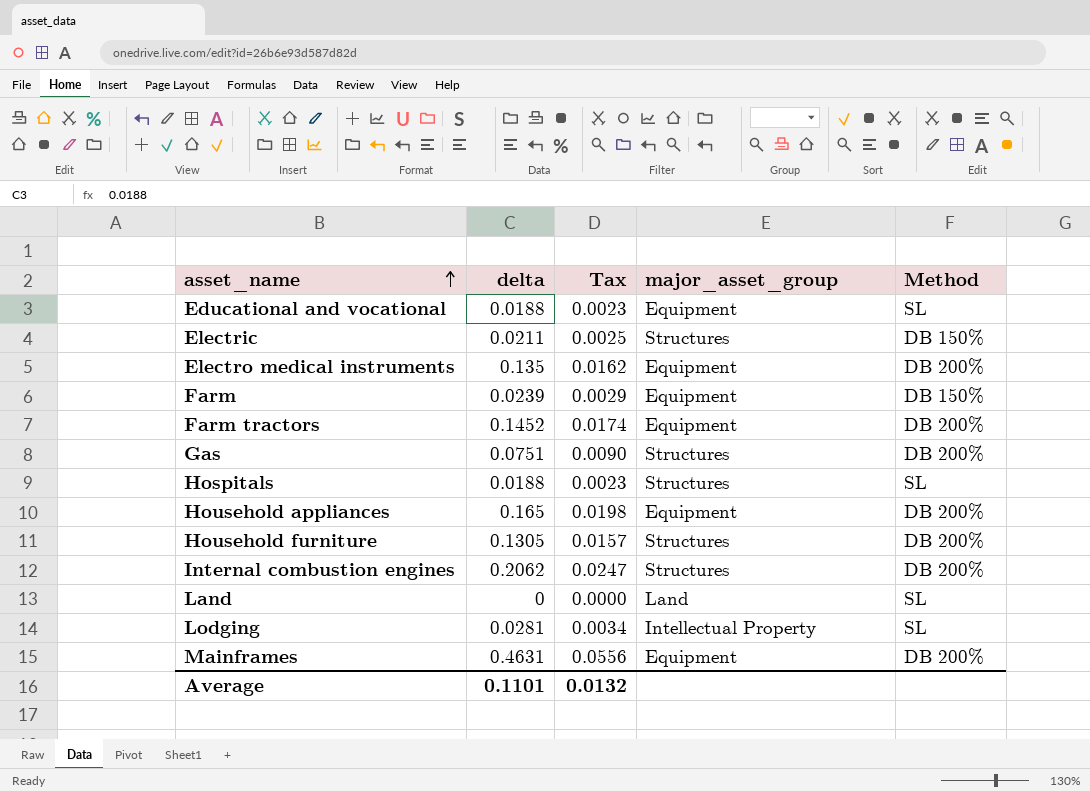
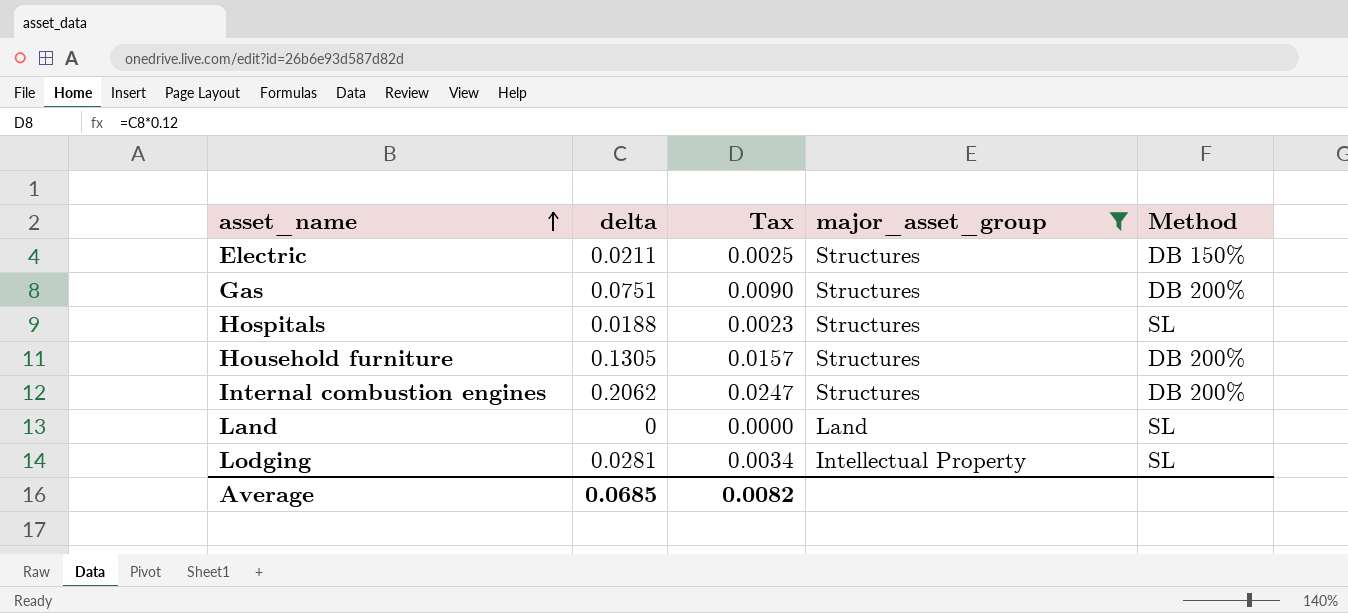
filter: none -> major_asset_group != Equipment
Average | delta: 0.1101 -> 0.0685
Average | Tax: 0.0132 -> 0.0082

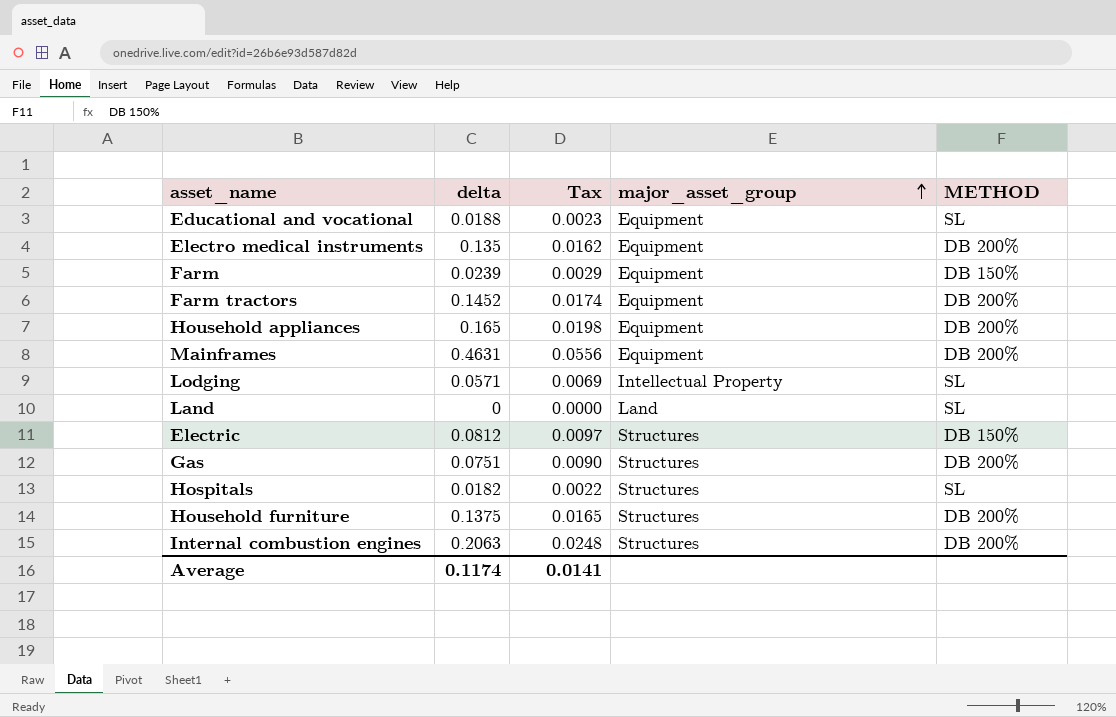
filter: major_asset_group != Equipment -> none
row order: asset_name ascending -> major_asset_group ascending
column name: Method -> METHOD
Lodging | delta: 0.0281 -> 0.0571
Lodging | Tax: 0.0034 -> 0.0069
Electric | delta: 0.0211 -> 0.0812
Electric | Tax: 0.0025 -> 0.0097
Hospitals | delta: 0.0188 -> 0.0182
Hospitals | Tax: 0.0023 -> 0.0022
Household furniture | delta: 0.1305 -> 0.1375
Household furniture | Tax: 0.0157 -> 0.0165
Internal combustion engines | delta: 0.2062 -> 0.2063
Internal combustion engines | Tax: 0.0247 -> 0.0248
Average | delta: 0.0685 -> 0.1174
Average | Tax: 0.0082 -> 0.0141

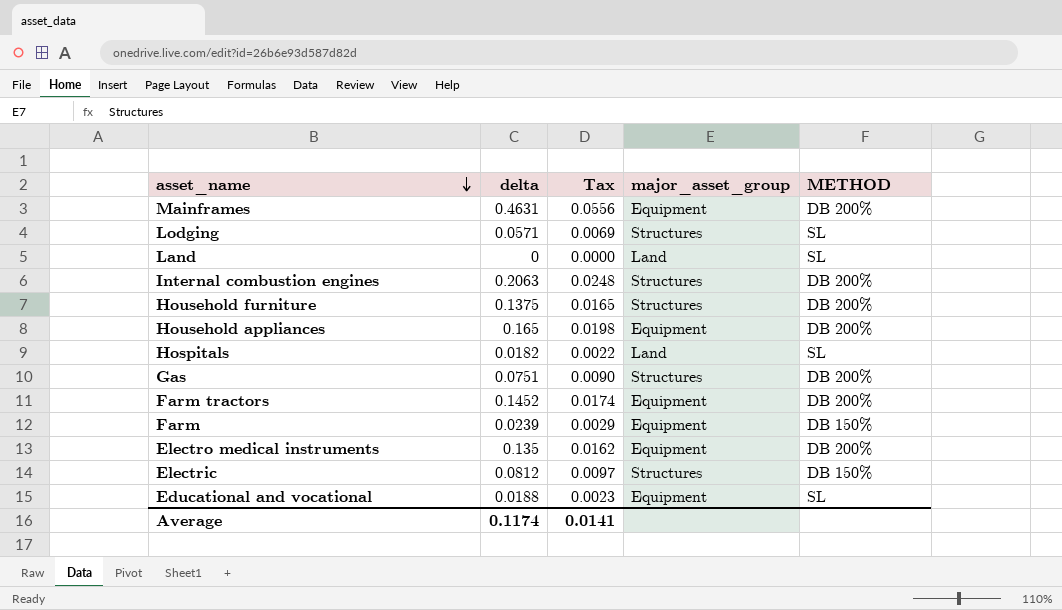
row order: major_asset_group ascending -> asset_name descending
Lodging | major_asset_group: Intellectual Property -> Structures
Hospitals | major_asset_group: Structures -> Land

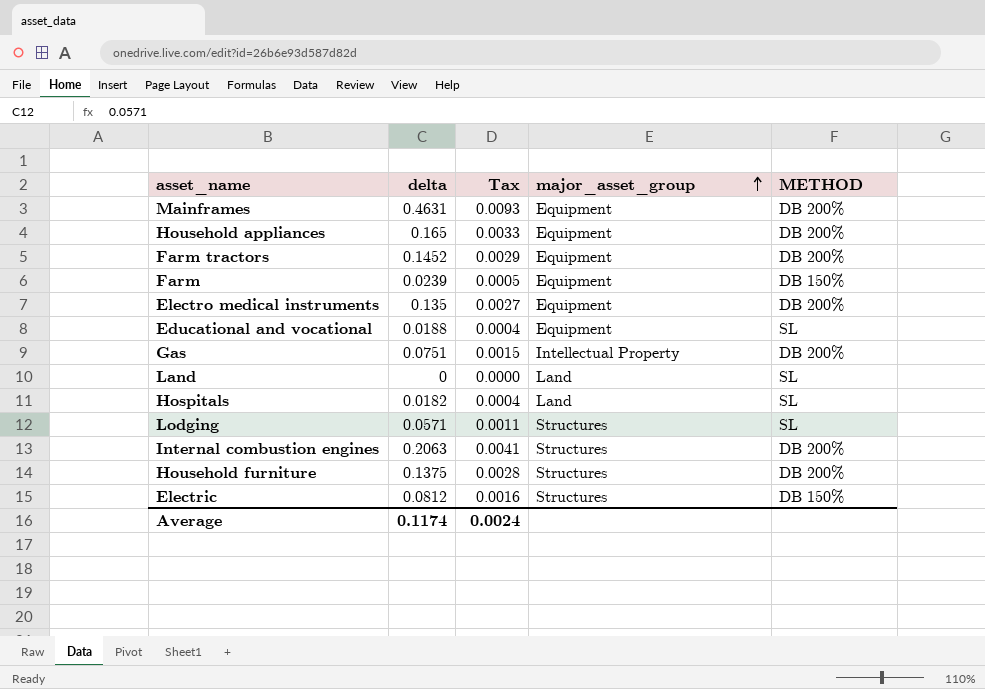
row order: asset_name descending -> major_asset_group ascending
column Tax | formula: [delta] * 0.12 -> [delta] * 0.02
Gas | major_asset_group: Structures -> Intellectual Property
Average | Tax: 0.0141 -> 0.0024

